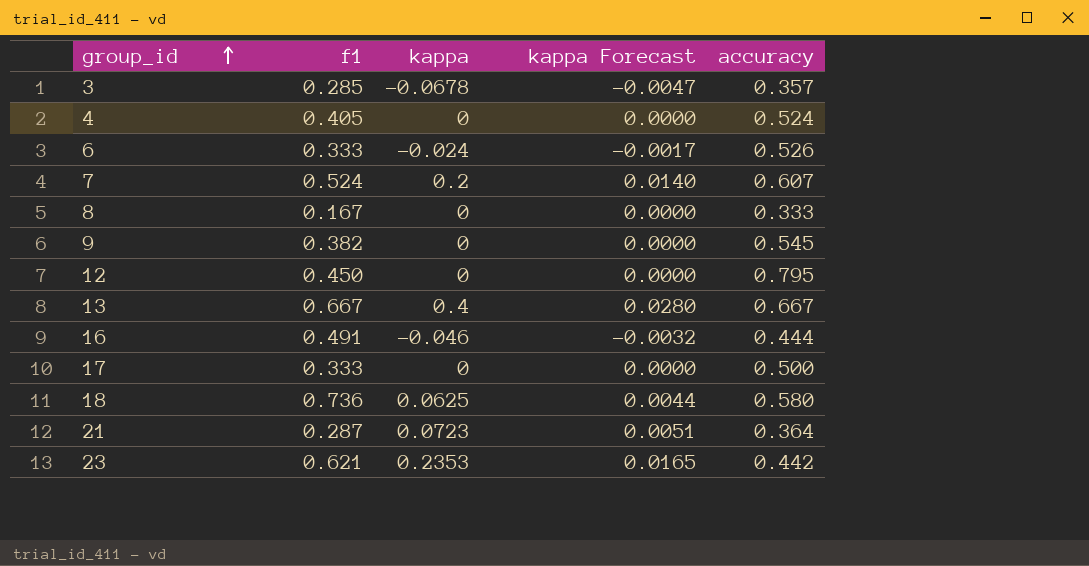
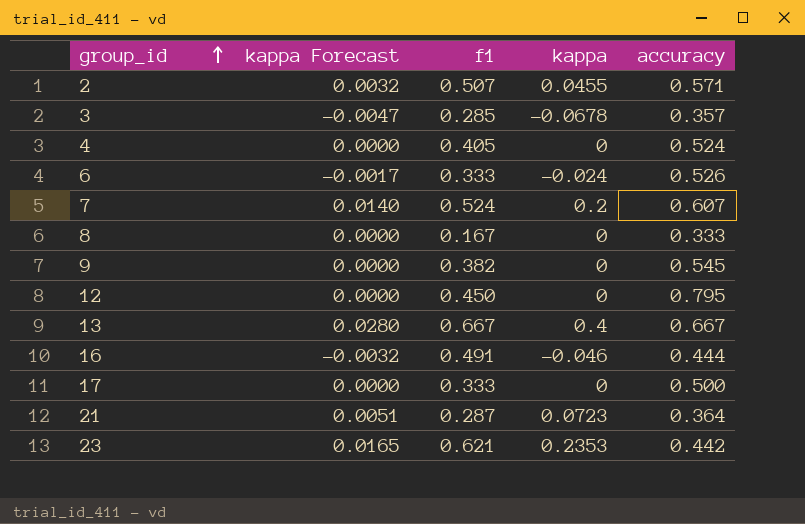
column kappa Forecast | position: 4 -> 2
row 18: 0.736 | 0.0625 | 0.0044 | 0.580 -> none
row 2: none -> 0.0032 | 0.507 | 0.0455 | 0.571

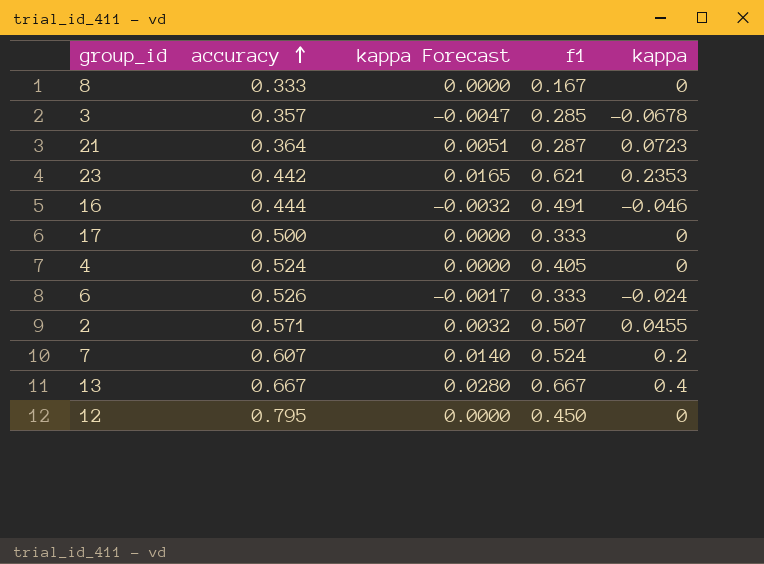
row order: group_id ascending -> accuracy ascending
column accuracy | position: 5 -> 2
row 9: 0.0000 | 0.382 | 0 | 0.545 -> none

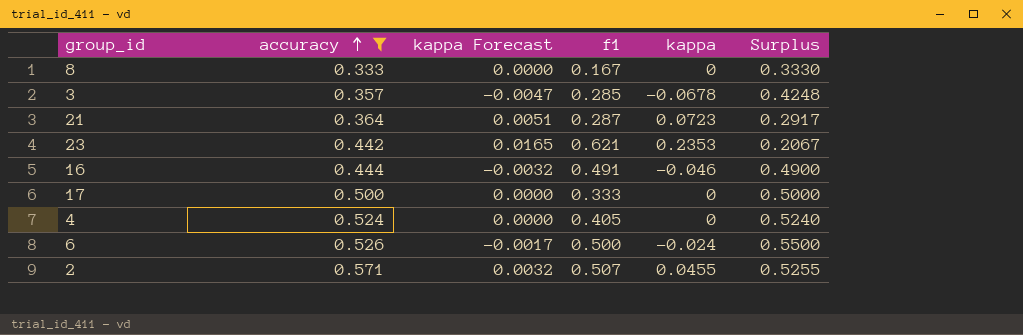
filter: none -> accuracy <= 0.571
column Surplus | formula: none -> [accuracy] - [kappa]
6 | f1: 0.333 -> 0.500

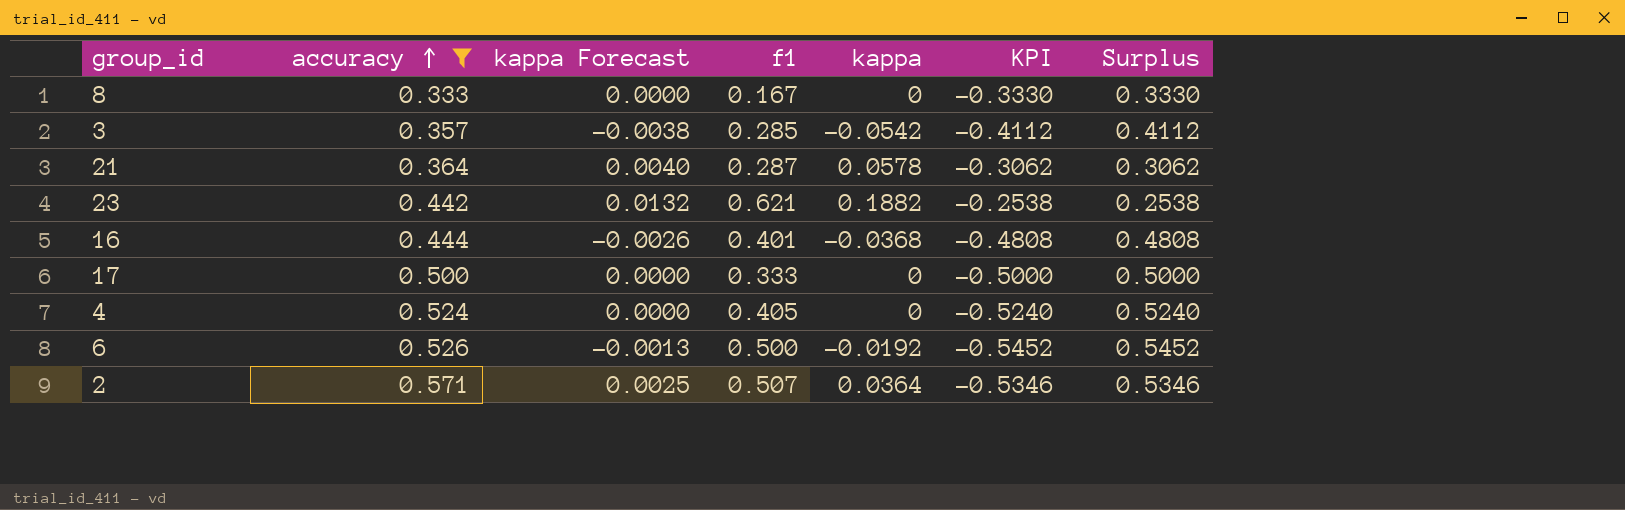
column KPI | formula: none -> [kappa] - [accuracy]
3 | kappa Forecast: -0.0047 -> -0.0038
3 | kappa: -0.0678 -> -0.0542
3 | Surplus: 0.4248 -> 0.4112
21 | kappa Forecast: 0.0051 -> 0.0040
21 | kappa: 0.0723 -> 0.0578
21 | Surplus: 0.2917 -> 0.3062
23 | kappa Forecast: 0.0165 -> 0.0132
23 | kappa: 0.2353 -> 0.1882
23 | Surplus: 0.2067 -> 0.2538
16 | kappa Forecast: -0.0032 -> -0.0026
16 | f1: 0.491 -> 0.401
16 | kappa: -0.046 -> -0.0368
16 | Surplus: 0.4900 -> 0.4808
6 | kappa Forecast: -0.0017 -> -0.0013
6 | kappa: -0.024 -> -0.0192
6 | Surplus: 0.5500 -> 0.5452
2 | kappa Forecast: 0.0032 -> 0.0025
2 | kappa: 0.0455 -> 0.0364
2 | Surplus: 0.5255 -> 0.5346

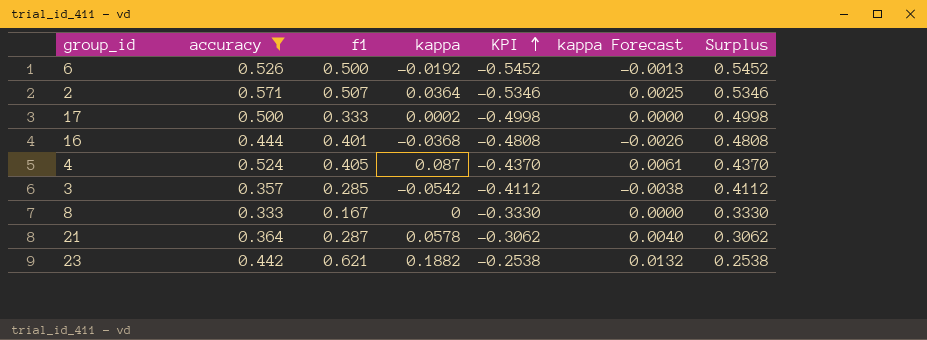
row order: accuracy ascending -> KPI ascending
column kappa Forecast | position: 3 -> 6
17 | kappa: 0 -> 0.0002
17 | KPI: -0.5000 -> -0.4998
17 | Surplus: 0.5000 -> 0.4998
4 | kappa: 0 -> 0.087
4 | KPI: -0.5240 -> -0.4370
4 | kappa Forecast: 0.0000 -> 0.0061
4 | Surplus: 0.5240 -> 0.4370

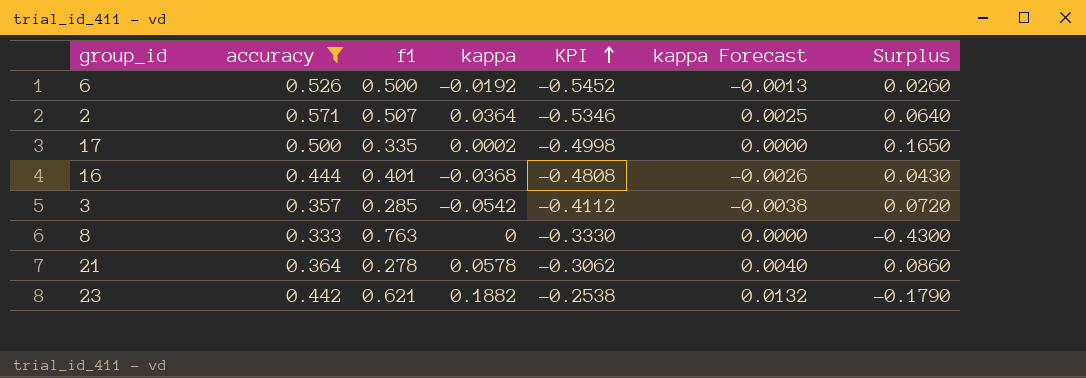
column Surplus | formula: [accuracy] - [kappa] -> [accuracy] - [f1]
row 4: 0.524 | 0.405 | 0.087 | -0.4370 | 0.0061 | 0.4370 -> none
17 | f1: 0.333 -> 0.335
8 | f1: 0.167 -> 0.763
21 | f1: 0.287 -> 0.278

